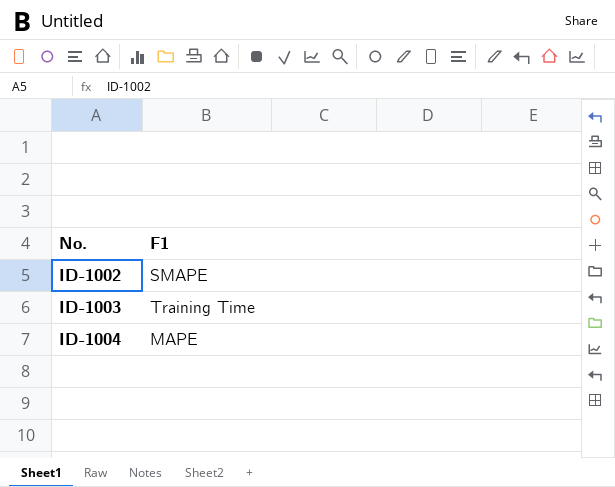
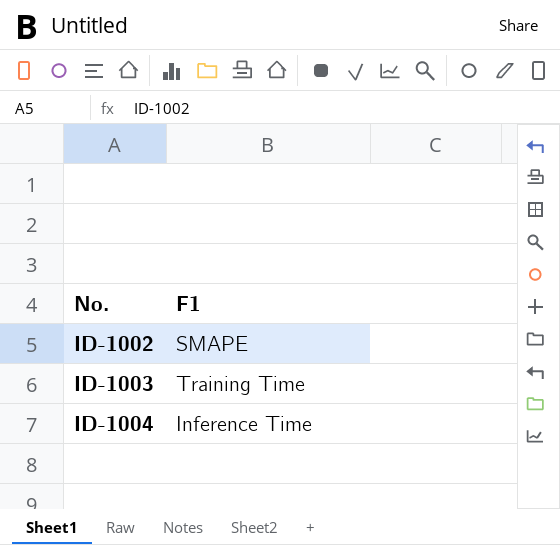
ID-1004 | F1: MAPE -> Inference Time

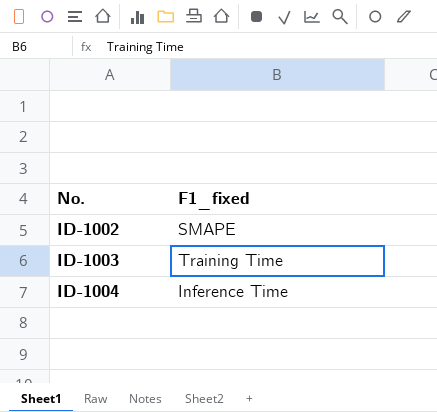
column name: F1 -> F1_fixed

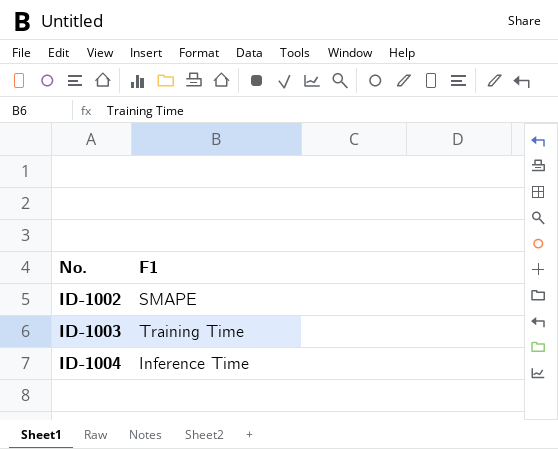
column name: F1_fixed -> F1

